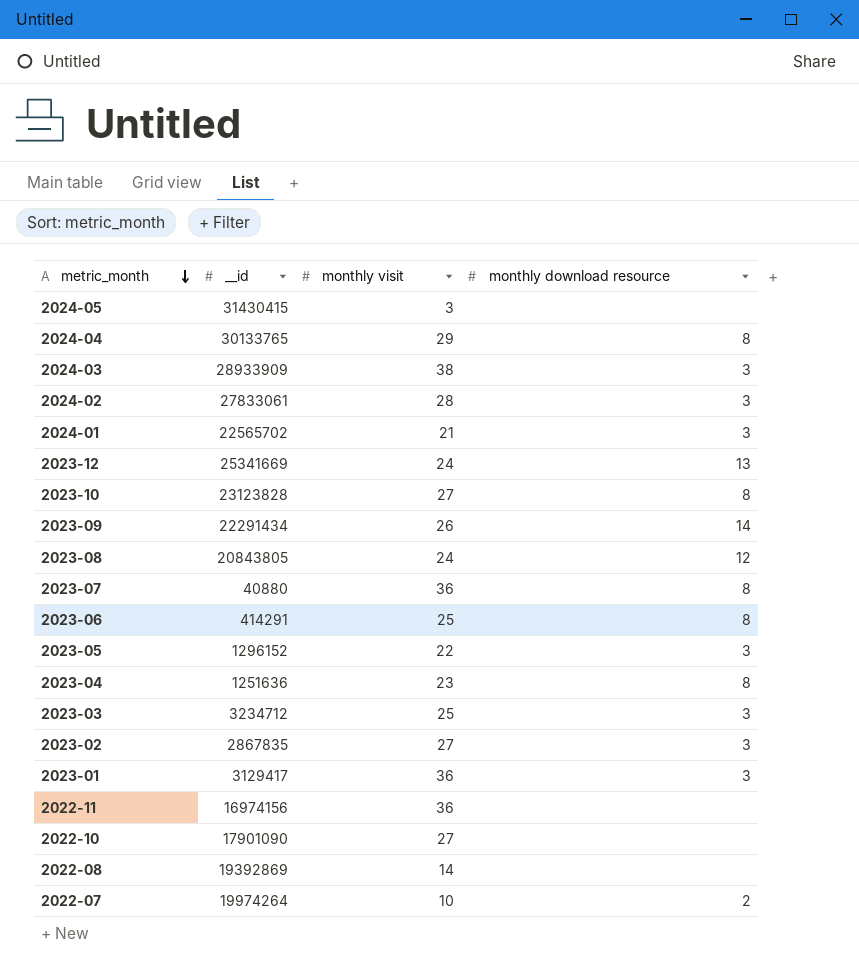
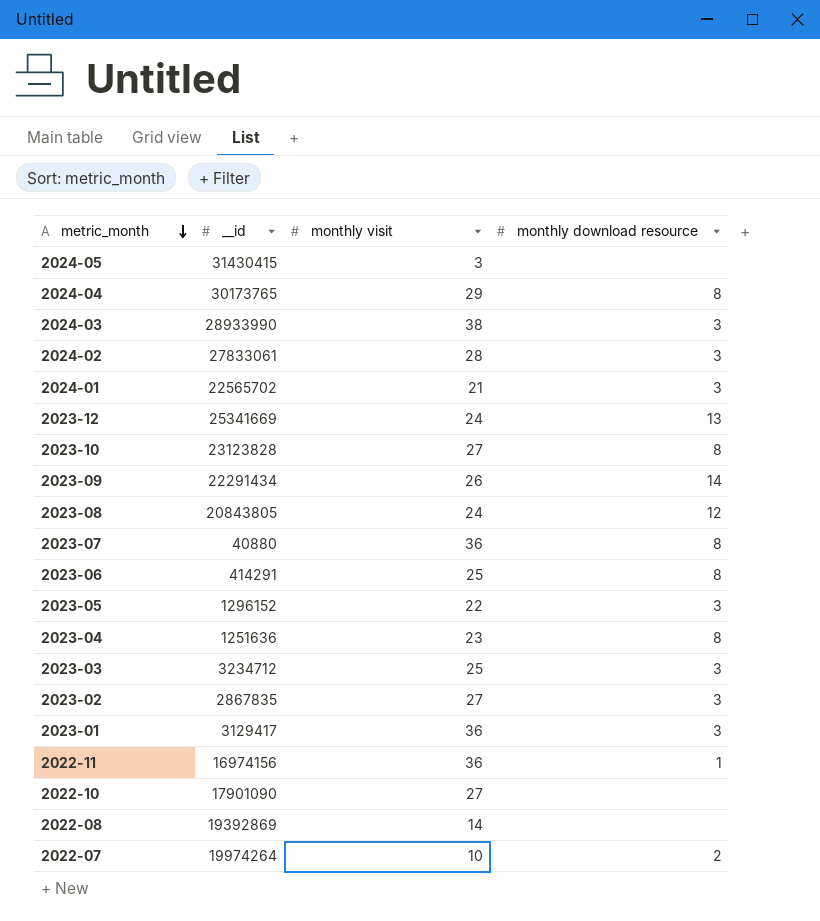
2024-04 | __id: 30133765 -> 30173765
2024-03 | __id: 28933909 -> 28933990
2022-11 | monthly download resource: none -> 1

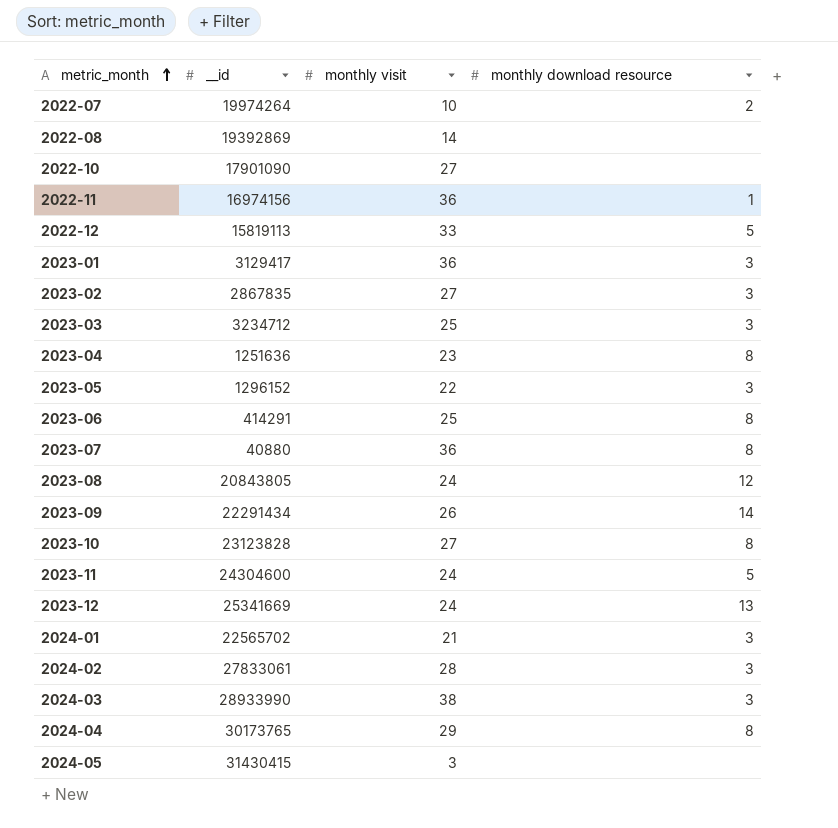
row order: metric_month descending -> metric_month ascending
row 2022-12: none -> 15819113 | 33 | 5
row 2023-11: none -> 24304600 | 24 | 5

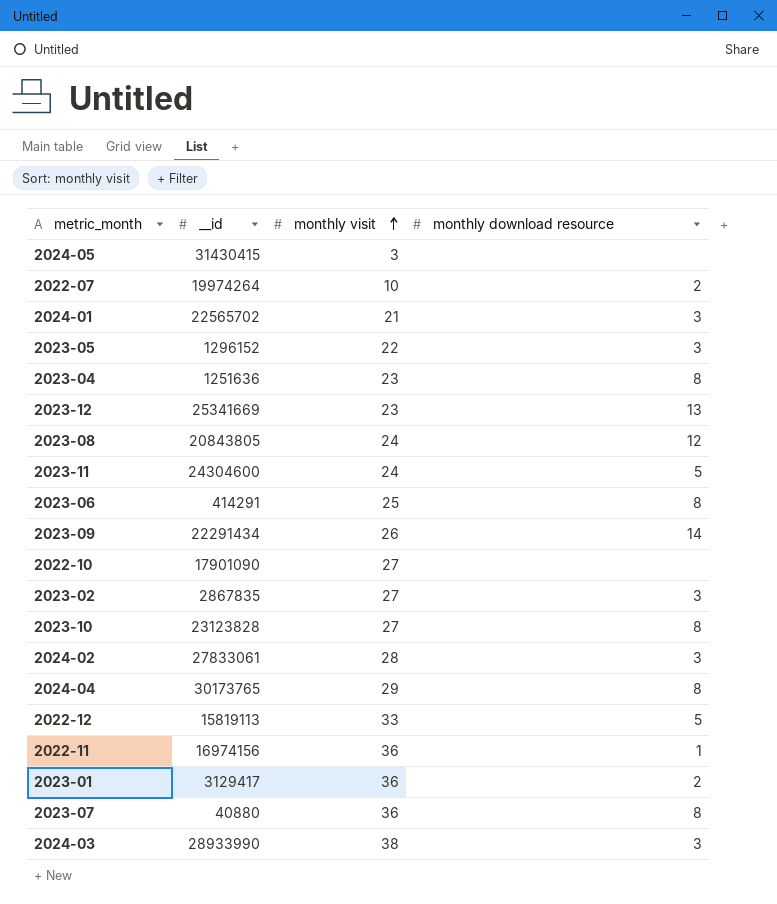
row order: metric_month ascending -> monthly visit ascending
row 2022-08: 19392869 | 14 | none -> none
row 2023-03: 3234712 | 25 | 3 -> none
2023-12 | monthly visit: 24 -> 23
2023-01 | monthly download resource: 3 -> 2

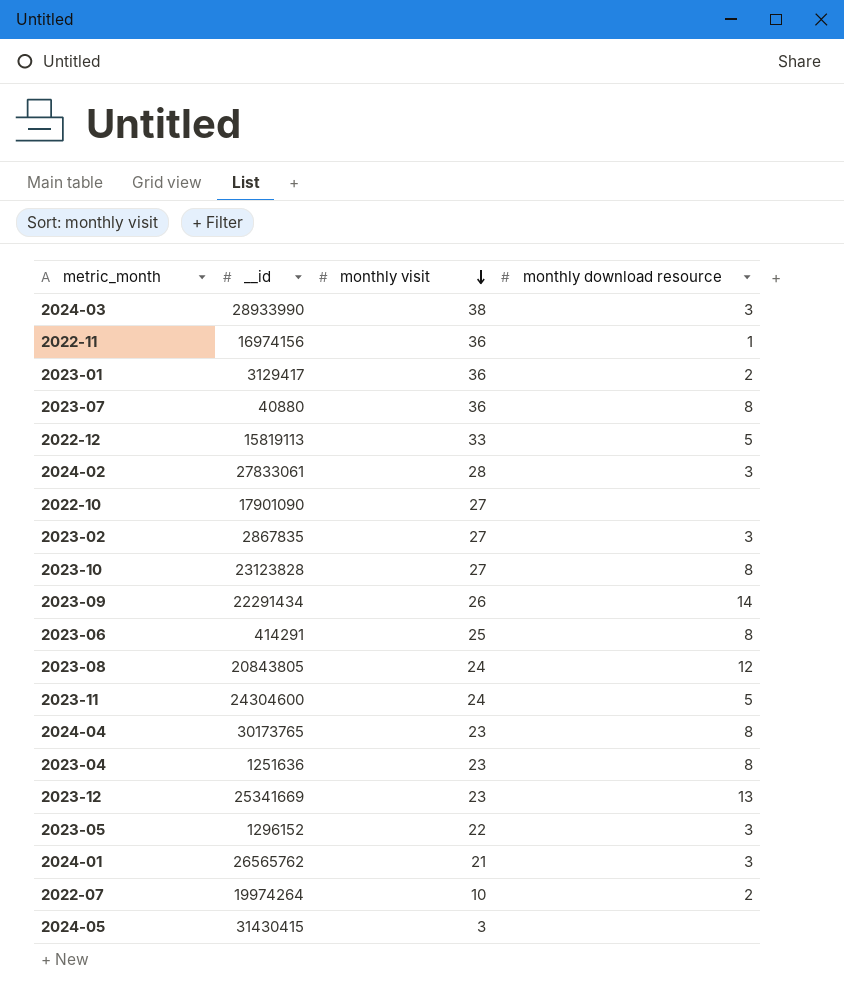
row order: monthly visit ascending -> monthly visit descending
2024-04 | monthly visit: 29 -> 23
2024-01 | __id: 22565702 -> 26565762

